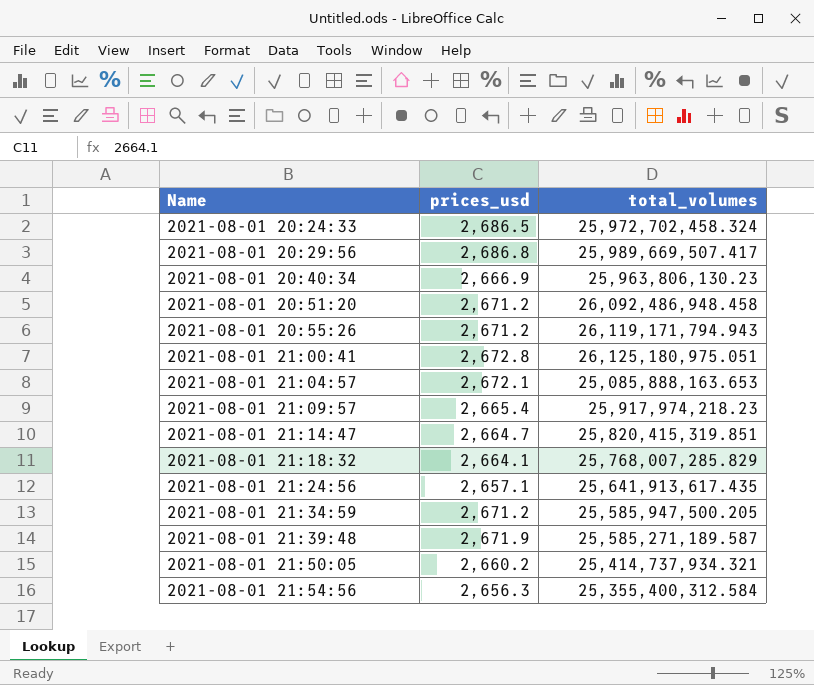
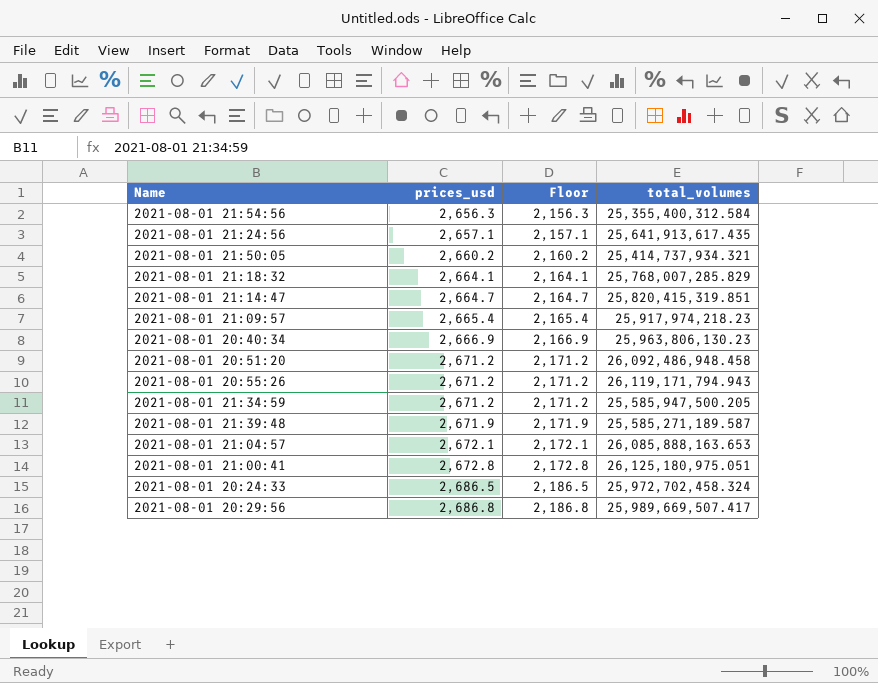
row order: Name ascending -> prices_usd ascending
column Floor | formula: none -> [prices_usd] - 500
2021-08-01 21:04:57 | total_volumes: 25,085,888,163.653 -> 26,085,888,163.653

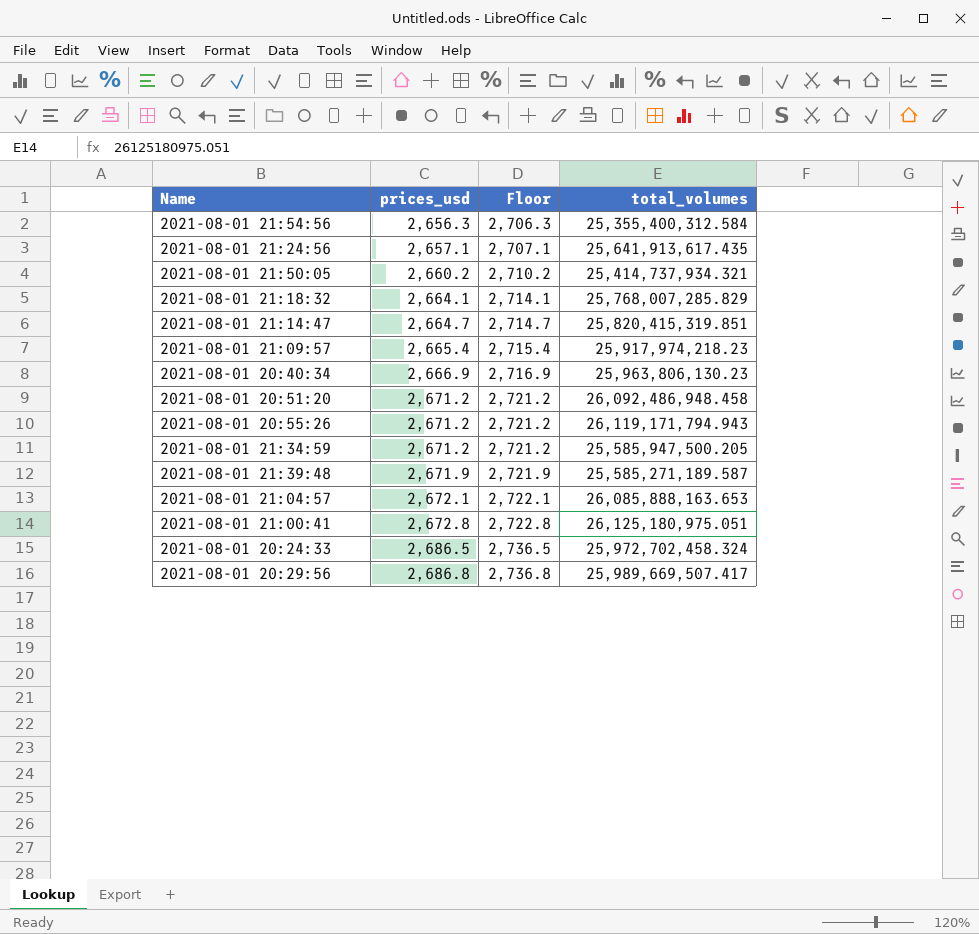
column Floor | formula: [prices_usd] - 500 -> [prices_usd] + 50

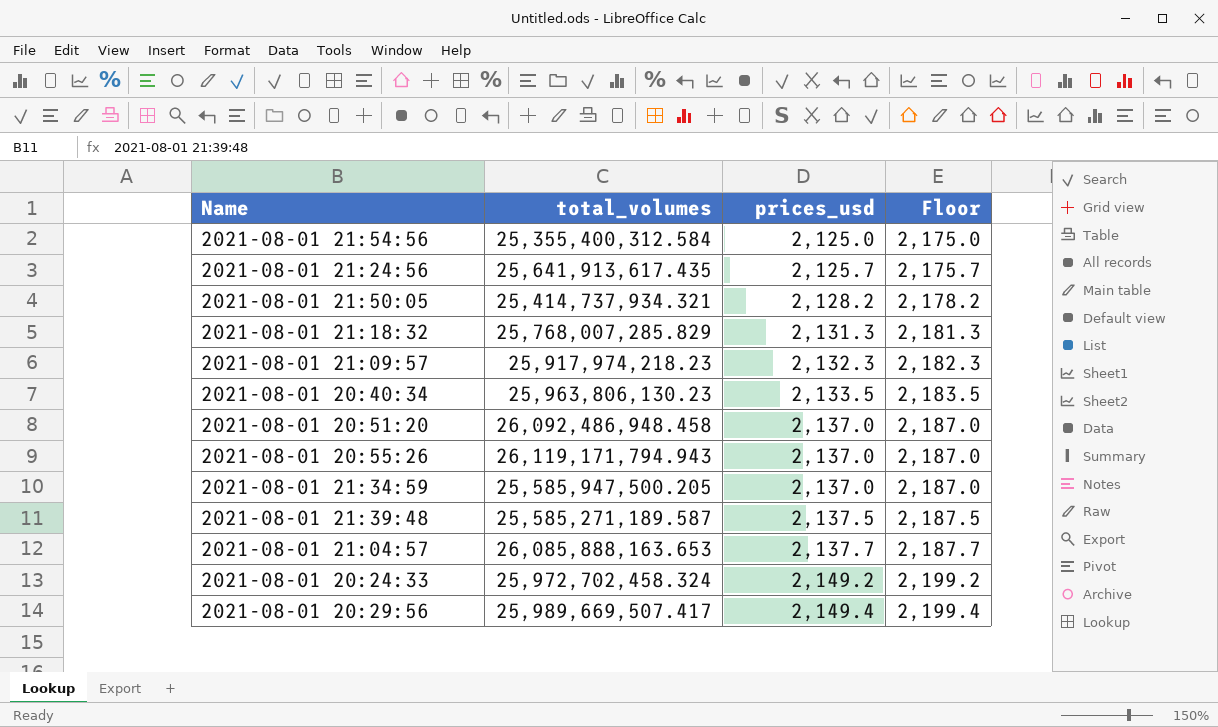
column total_volumes | position: 4 -> 2
row 2021-08-01 21:14:47: 2,664.7 | 2,714.7 | 25,820,415,319.851 -> none
row 2021-08-01 21:00:41: 2,672.8 | 2,722.8 | 26,125,180,975.051 -> none
2021-08-01 21:54:56 | prices_usd: 2,656.3 -> 2,125.0
2021-08-01 21:54:56 | Floor: 2,706.3 -> 2,175.0
2021-08-01 21:24:56 | prices_usd: 2,657.1 -> 2,125.7
2021-08-01 21:24:56 | Floor: 2,707.1 -> 2,175.7
2021-08-01 21:50:05 | prices_usd: 2,660.2 -> 2,128.2
2021-08-01 21:50:05 | Floor: 2,710.2 -> 2,178.2
2021-08-01 21:18:32 | prices_usd: 2,664.1 -> 2,131.3
2021-08-01 21:18:32 | Floor: 2,714.1 -> 2,181.3
2021-08-01 21:09:57 | prices_usd: 2,665.4 -> 2,132.3
2021-08-01 21:09:57 | Floor: 2,715.4 -> 2,182.3
2021-08-01 20:40:34 | prices_usd: 2,666.9 -> 2,133.5
2021-08-01 20:40:34 | Floor: 2,716.9 -> 2,183.5
2021-08-01 20:51:20 | prices_usd: 2,671.2 -> 2,137.0
2021-08-01 20:51:20 | Floor: 2,721.2 -> 2,187.0
2021-08-01 20:55:26 | prices_usd: 2,671.2 -> 2,137.0
2021-08-01 20:55:26 | Floor: 2,721.2 -> 2,187.0
2021-08-01 21:34:59 | prices_usd: 2,671.2 -> 2,137.0
2021-08-01 21:34:59 | Floor: 2,721.2 -> 2,187.0
2021-08-01 21:39:48 | prices_usd: 2,671.9 -> 2,137.5
2021-08-01 21:39:48 | Floor: 2,721.9 -> 2,187.5
2021-08-01 21:04:57 | prices_usd: 2,672.1 -> 2,137.7
2021-08-01 21:04:57 | Floor: 2,722.1 -> 2,187.7
2021-08-01 20:24:33 | prices_usd: 2,686.5 -> 2,149.2
2021-08-01 20:24:33 | Floor: 2,736.5 -> 2,199.2
2021-08-01 20:29:56 | prices_usd: 2,686.8 -> 2,149.4
2021-08-01 20:29:56 | Floor: 2,736.8 -> 2,199.4

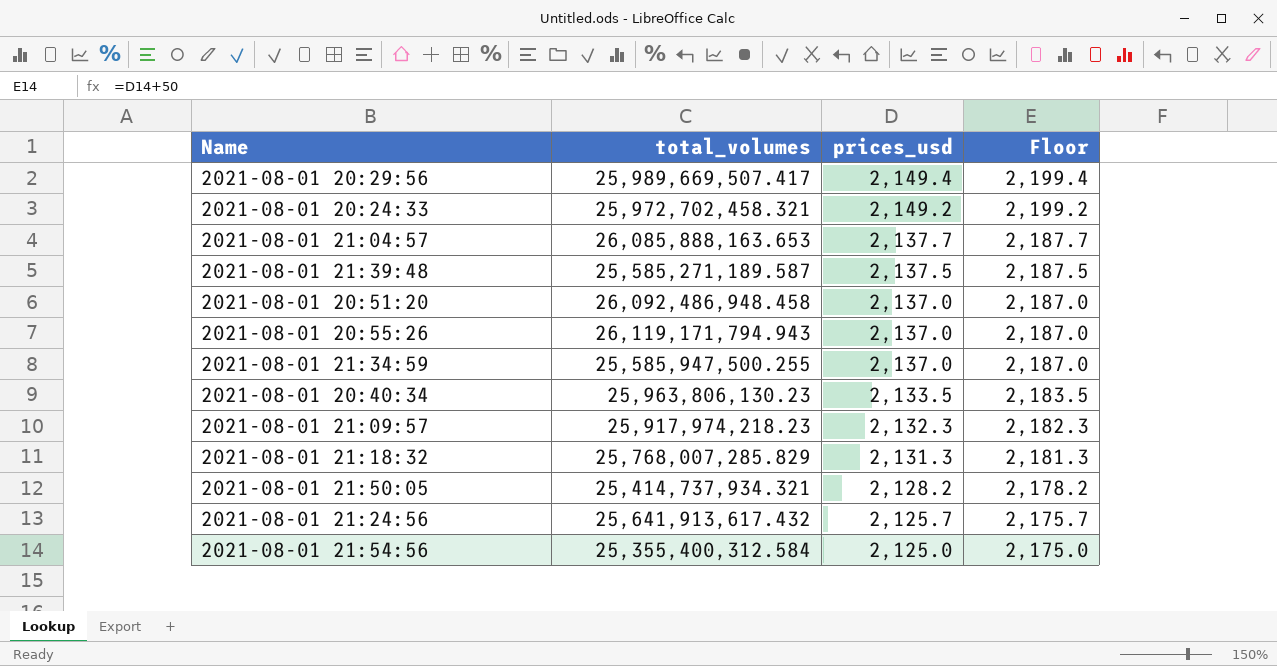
row order: prices_usd ascending -> prices_usd descending
2021-08-01 20:24:33 | total_volumes: 25,972,702,458.324 -> 25,972,702,458.321
2021-08-01 21:34:59 | total_volumes: 25,585,947,500.205 -> 25,585,947,500.255
2021-08-01 21:24:56 | total_volumes: 25,641,913,617.435 -> 25,641,913,617.432

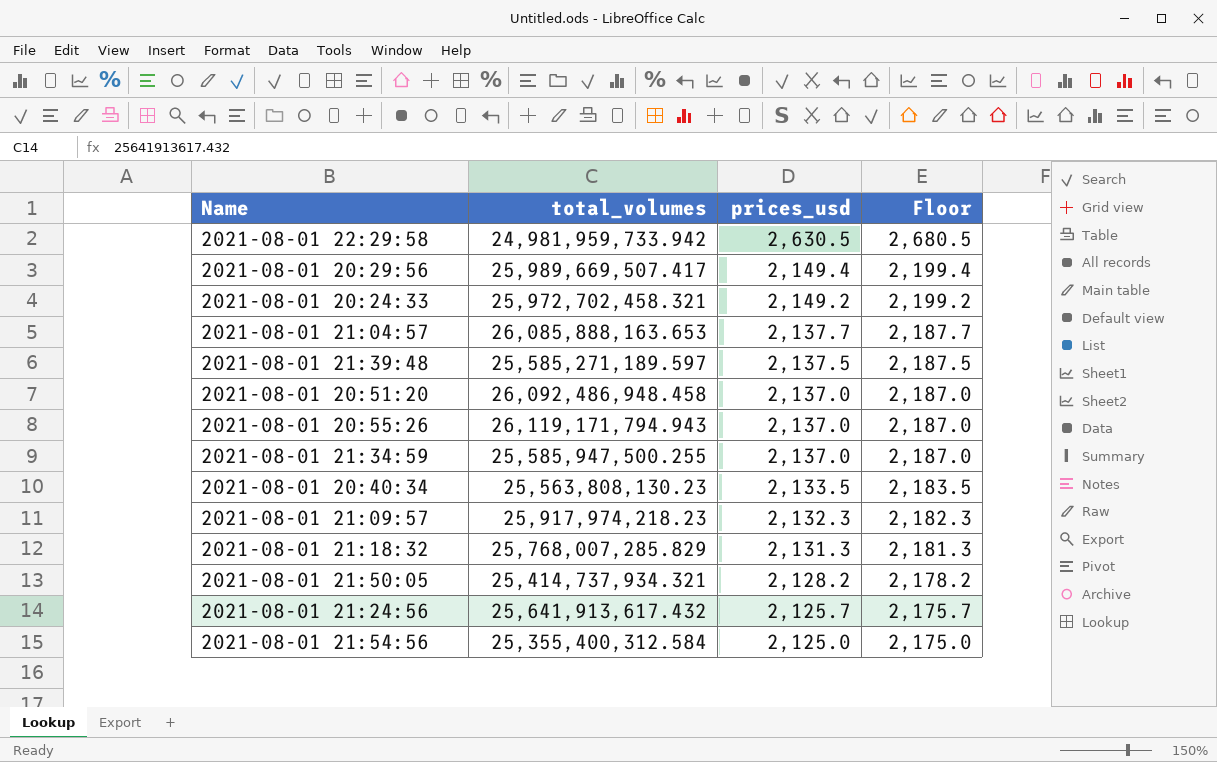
row 2021-08-01 22:29:58: none -> 24,981,959,733.942 | 2,630.5 | 2,680.5
2021-08-01 21:39:48 | total_volumes: 25,585,271,189.587 -> 25,585,271,189.597
2021-08-01 20:40:34 | total_volumes: 25,963,806,130.23 -> 25,563,808,130.23

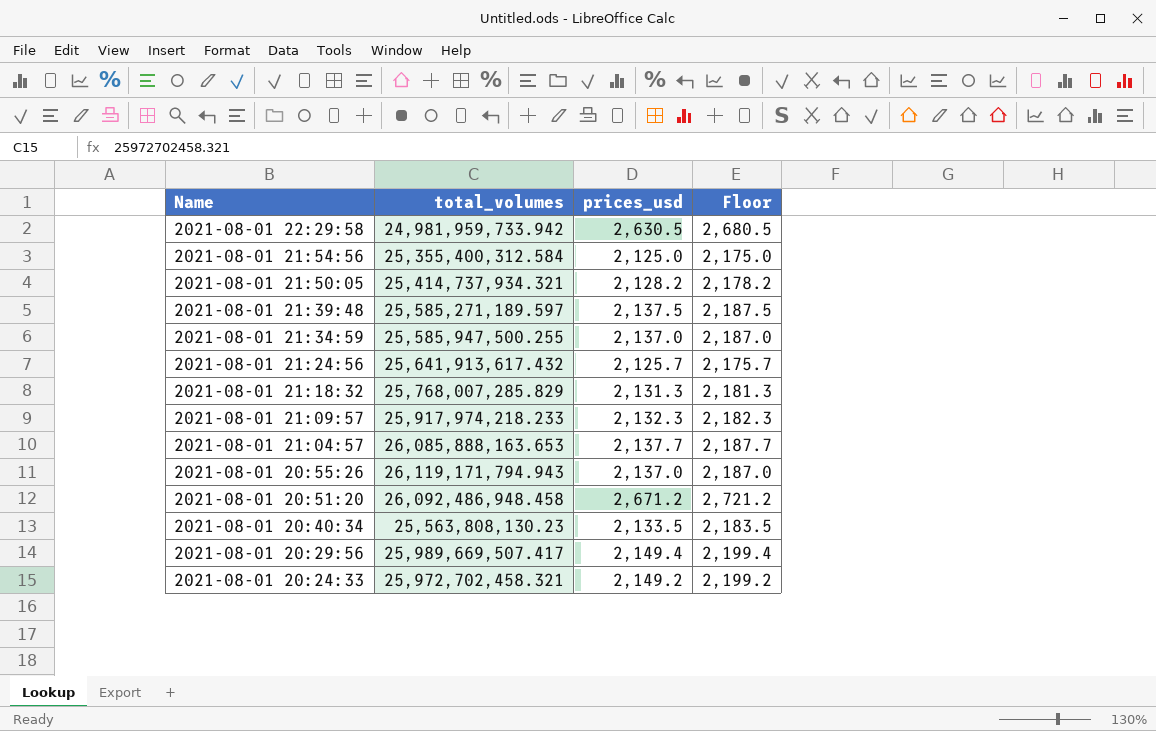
row order: prices_usd descending -> Name descending
2021-08-01 21:09:57 | total_volumes: 25,917,974,218.23 -> 25,917,974,218.233
2021-08-01 20:51:20 | prices_usd: 2,137.0 -> 2,671.2
2021-08-01 20:51:20 | Floor: 2,187.0 -> 2,721.2

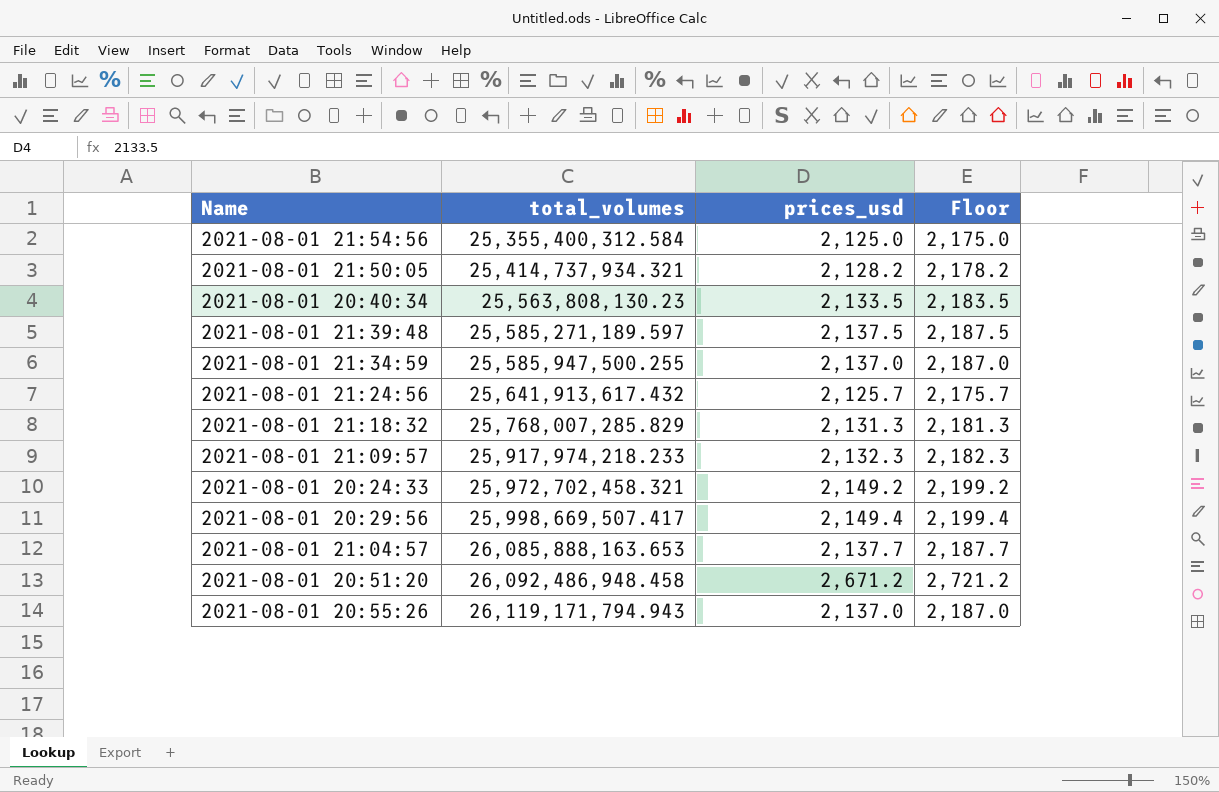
row order: Name descending -> total_volumes ascending
row 2021-08-01 22:29:58: 24,981,959,733.942 | 2,630.5 | 2,680.5 -> none
2021-08-01 20:29:56 | total_volumes: 25,989,669,507.417 -> 25,998,669,507.417

